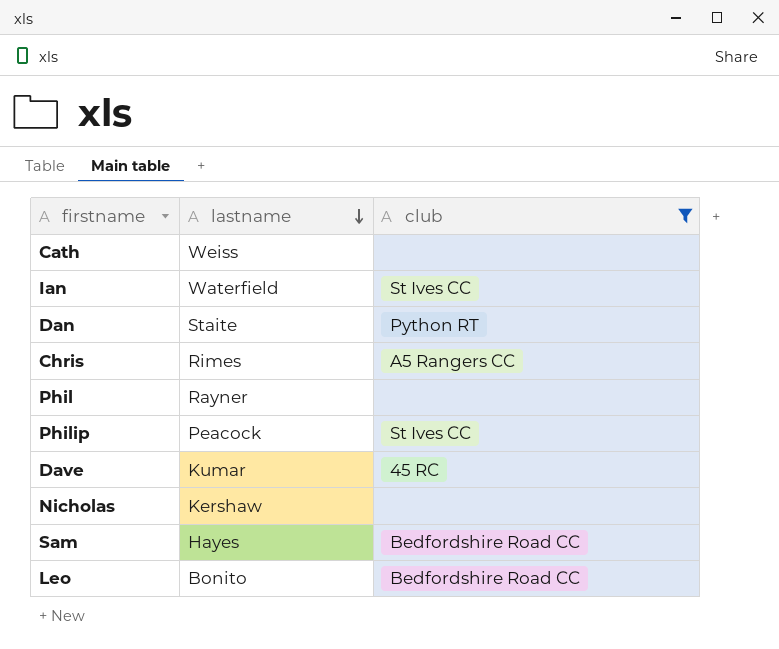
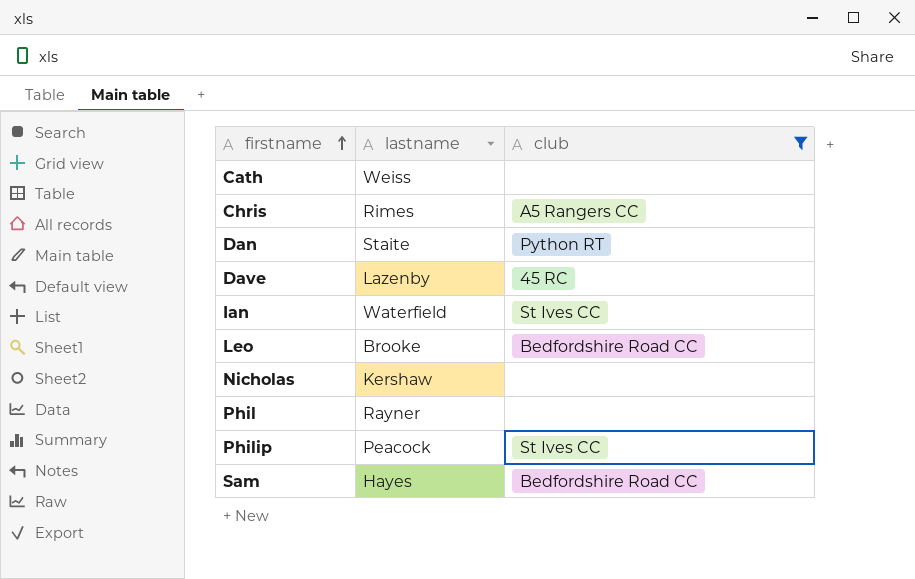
row order: lastname descending -> firstname ascending
Dave | lastname: Kumar -> Lazenby
Leo | lastname: Bonito -> Brooke

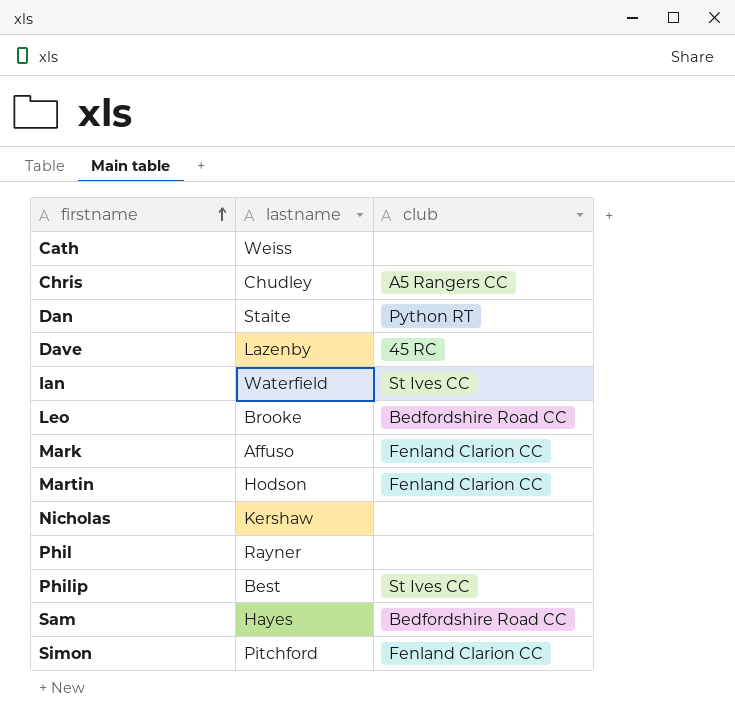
filter: club != Fenland Clarion CC -> none
Chris | lastname: Rimes -> Chudley
Philip | lastname: Peacock -> Best

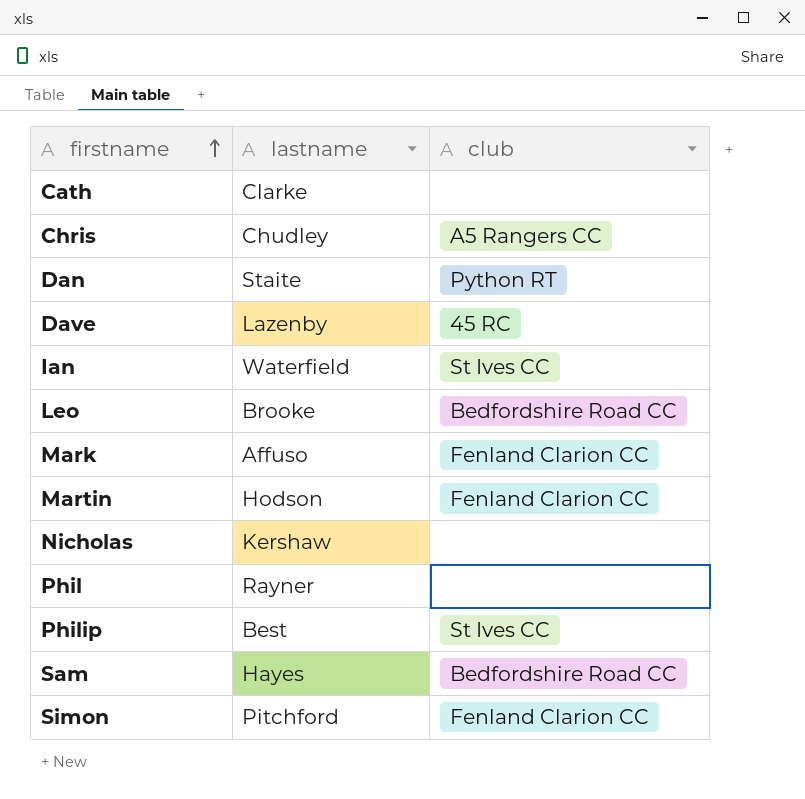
Cath | lastname: Weiss -> Clarke

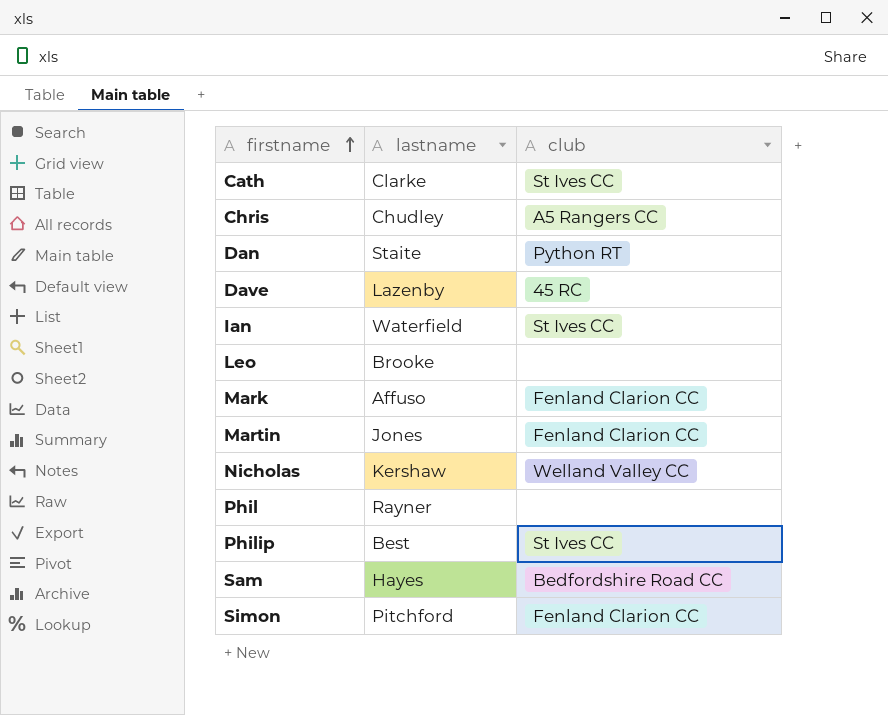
Cath | club: none -> St Ives CC
Leo | club: Bedfordshire Road CC -> none
Martin | lastname: Hodson -> Jones
Nicholas | club: none -> Welland Valley CC

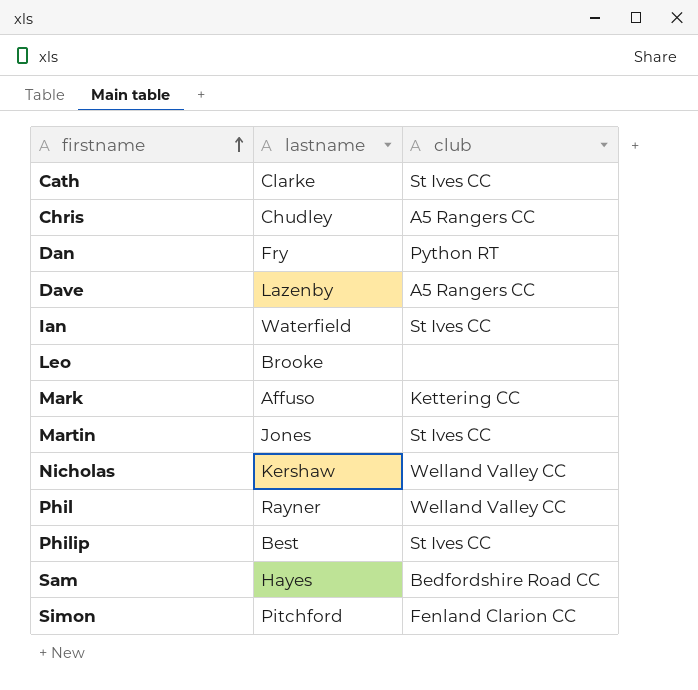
Dan | lastname: Staite -> Fry
Dave | club: 45 RC -> A5 Rangers CC
Mark | club: Fenland Clarion CC -> Kettering CC
Martin | club: Fenland Clarion CC -> St Ives CC
Phil | club: none -> Welland Valley CC

